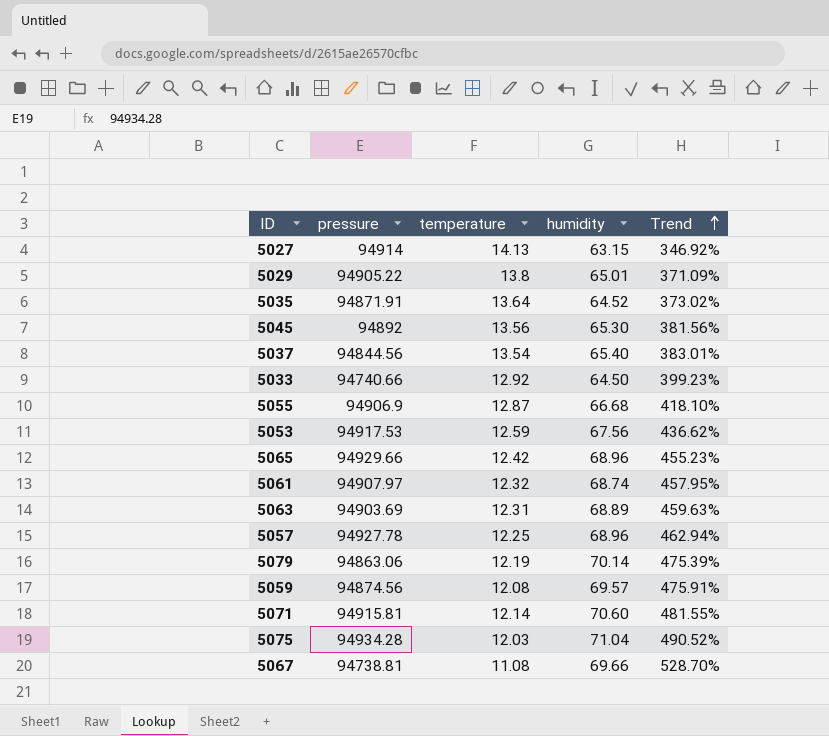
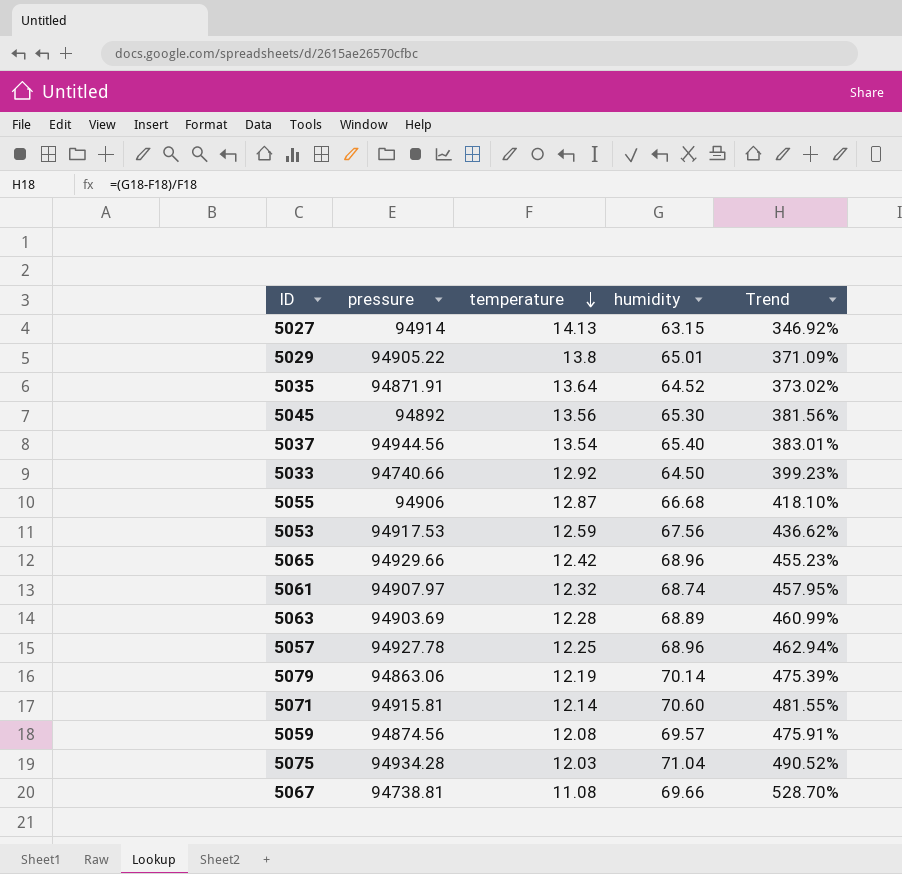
row order: Trend ascending -> temperature descending
5037 | pressure: 94844.56 -> 94944.56
5055 | pressure: 94906.9 -> 94906
5063 | temperature: 12.31 -> 12.28
5063 | Trend: 459.63% -> 460.99%

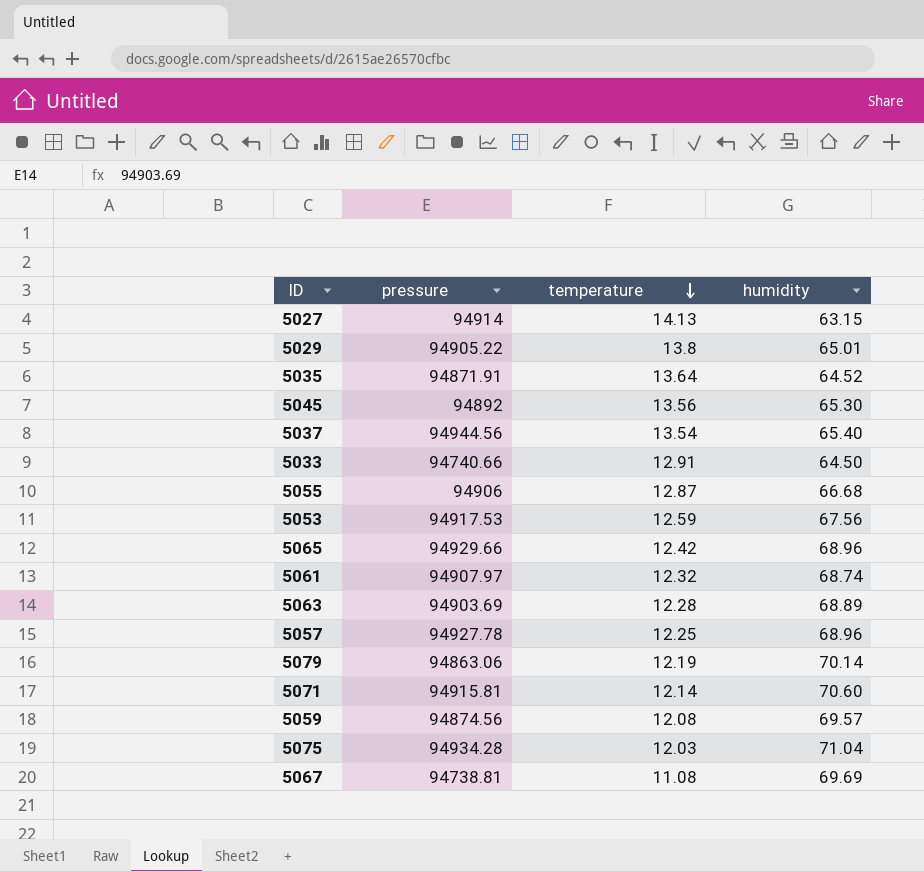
column Trend | formula: ([humidity] - [temperature]) / [temperature] -> none
5033 | temperature: 12.92 -> 12.91
5067 | humidity: 69.66 -> 69.69

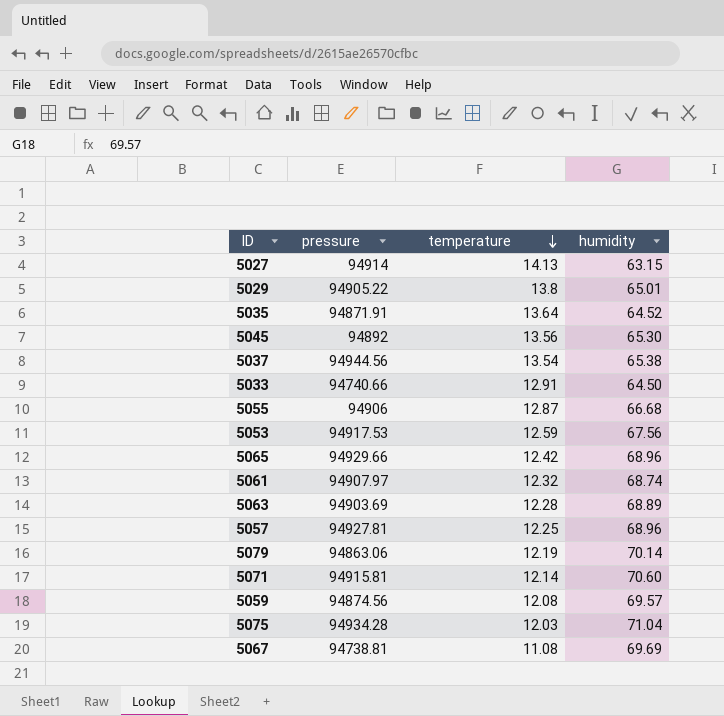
5037 | humidity: 65.40 -> 65.38
5057 | pressure: 94927.78 -> 94927.81

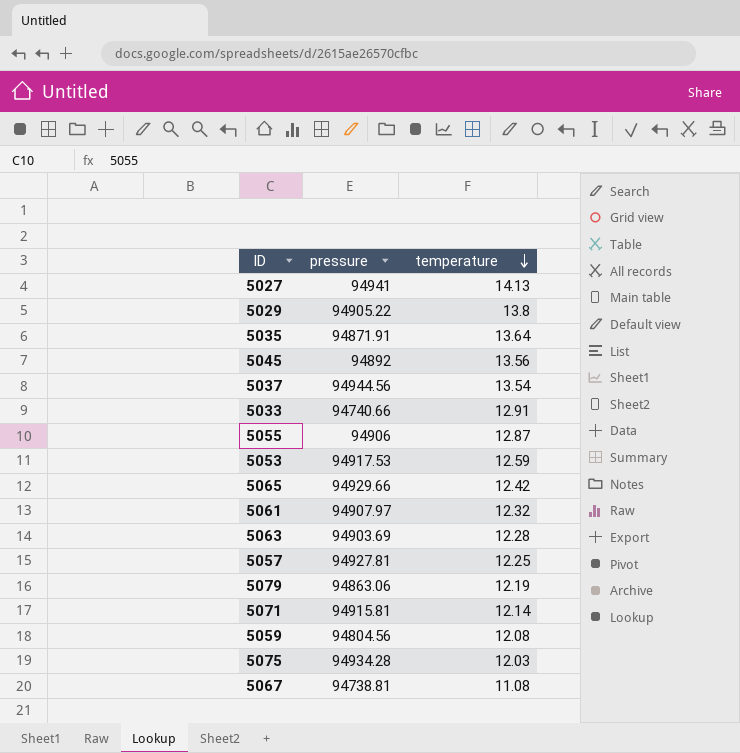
column humidity | position: 4 -> none
5027 | pressure: 94914 -> 94941
5059 | pressure: 94874.56 -> 94804.56

